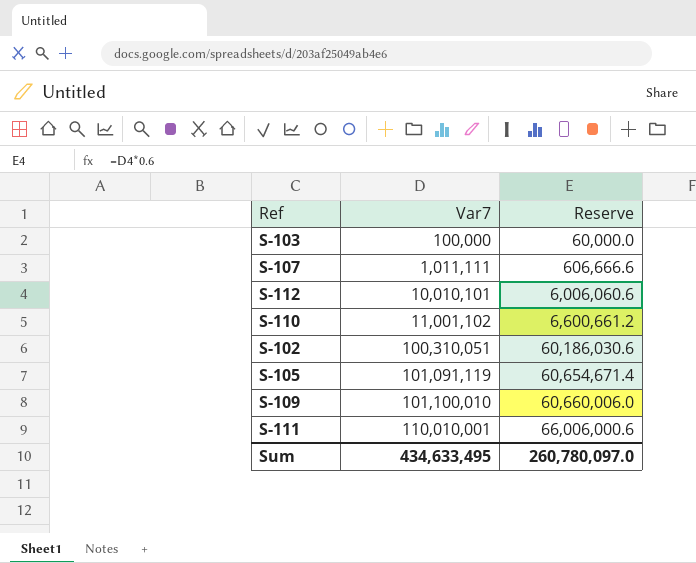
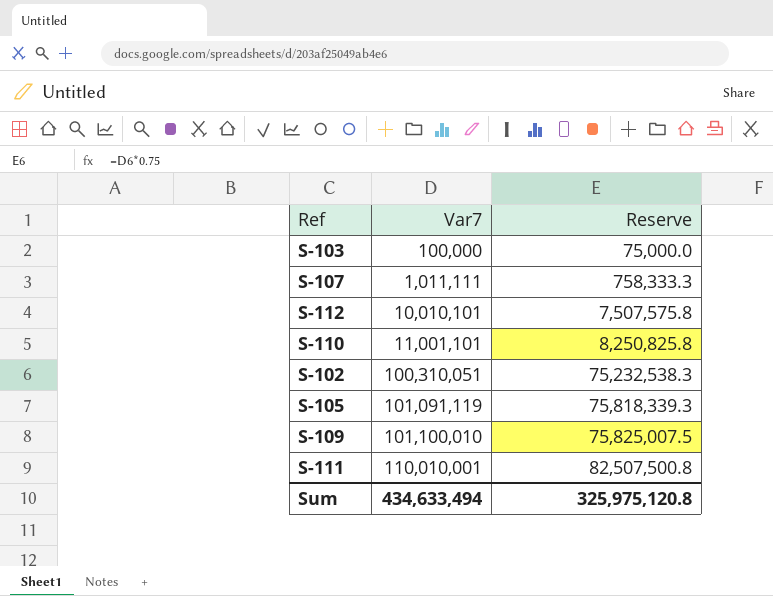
column Reserve | formula: [Var7] * 0.6 -> [Var7] * 0.75
S-110 | Var7: 11,001,102 -> 11,001,101
Sum | Var7: 434,633,495 -> 434,633,494
Sum | Reserve: 260,780,097.0 -> 325,975,120.8

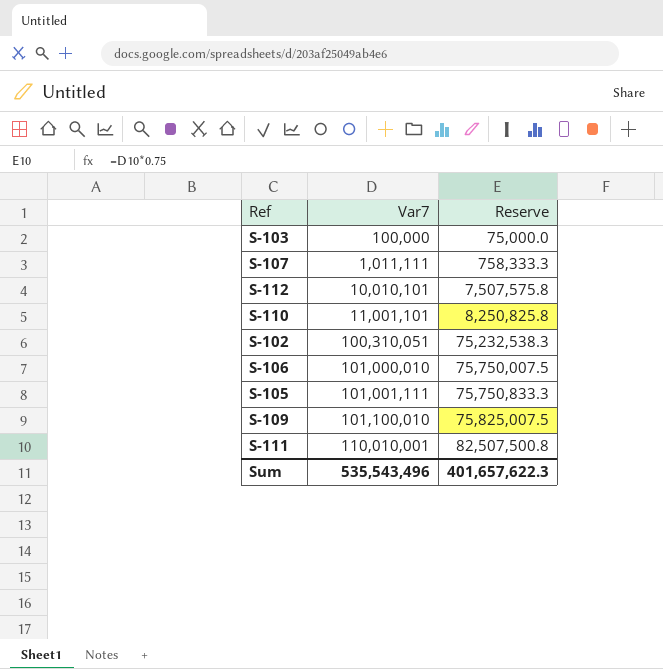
row S-106: none -> 101,000,010 | 75,750,007.5
S-105 | Var7: 101,091,119 -> 101,001,111
S-105 | Reserve: 75,818,339.3 -> 75,750,833.3
Sum | Var7: 434,633,494 -> 535,543,496
Sum | Reserve: 325,975,120.8 -> 401,657,622.3

